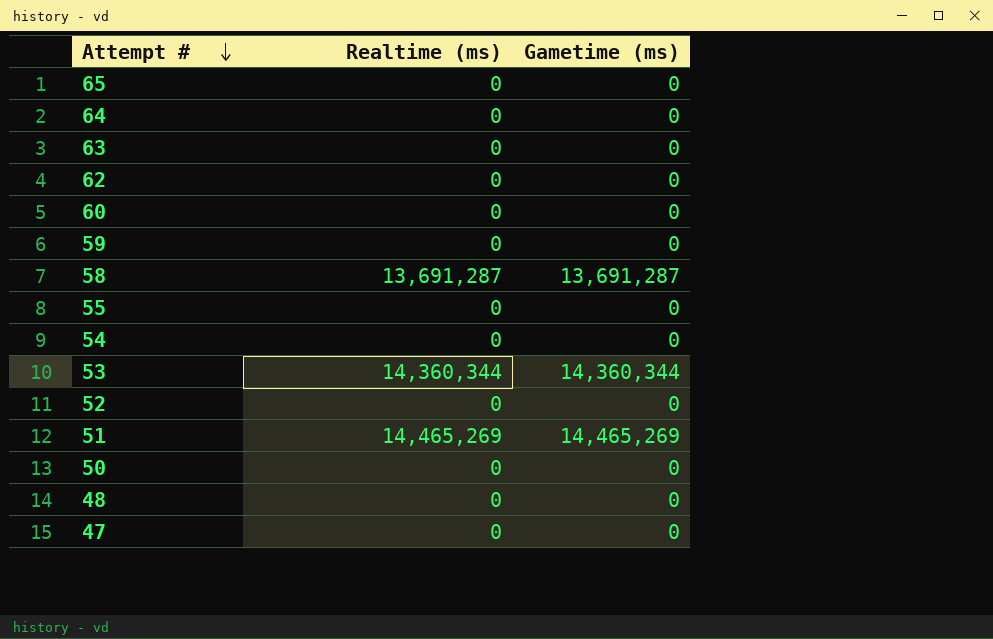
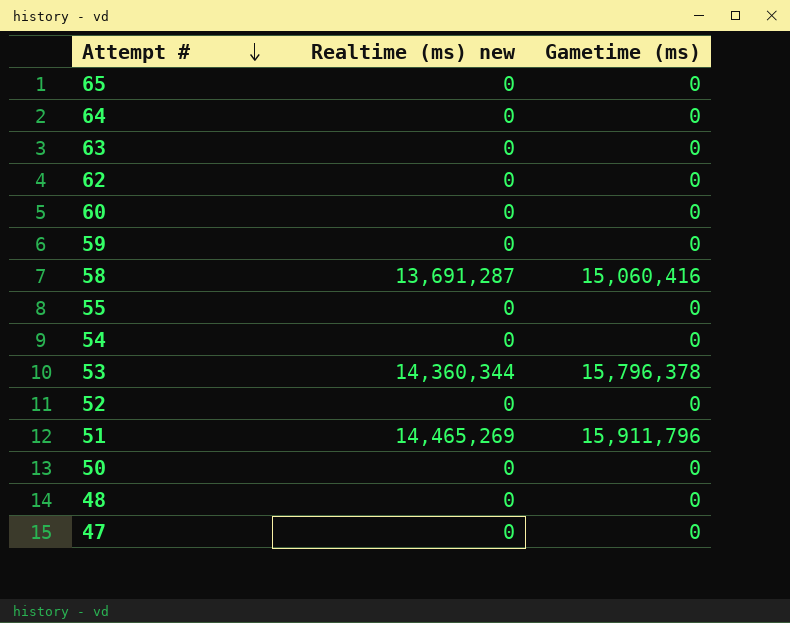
column name: Realtime (ms) -> Realtime (ms) new
58 | Gametime (ms): 13,691,287 -> 15,060,416
53 | Gametime (ms): 14,360,344 -> 15,796,378
51 | Gametime (ms): 14,465,269 -> 15,911,796

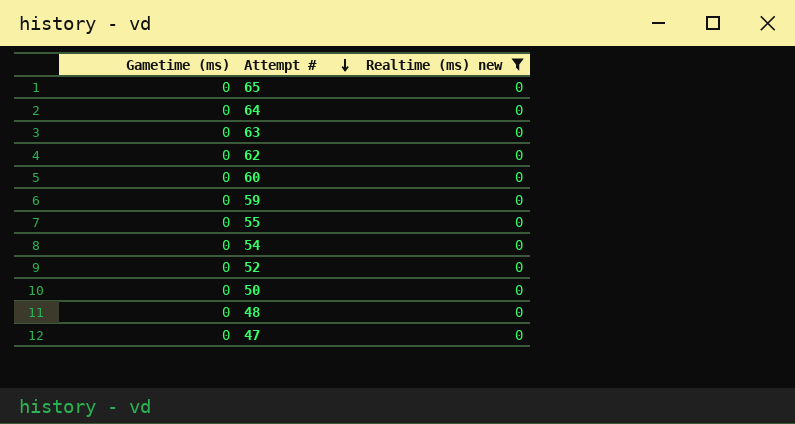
filter: none -> Realtime (ms) new = 0
column Gametime (ms) | position: 3 -> 1

